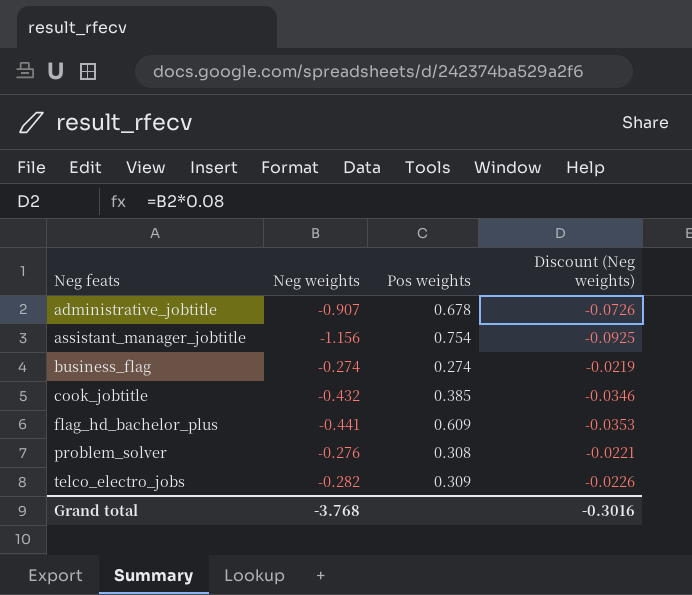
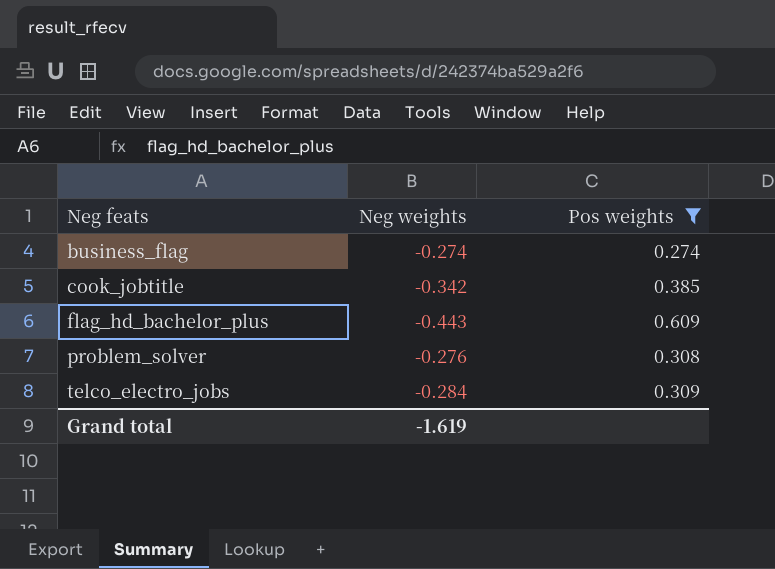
filter: none -> Pos weights <= 0.609
column Discount (Neg weights) | formula: [Neg weights] * 0.08 -> none
cook_jobtitle | Neg weights: -0.432 -> -0.342
flag_hd_bachelor_plus | Neg weights: -0.441 -> -0.443
telco_electro_jobs | Neg weights: -0.282 -> -0.284
Grand total | Neg weights: -3.768 -> -1.619

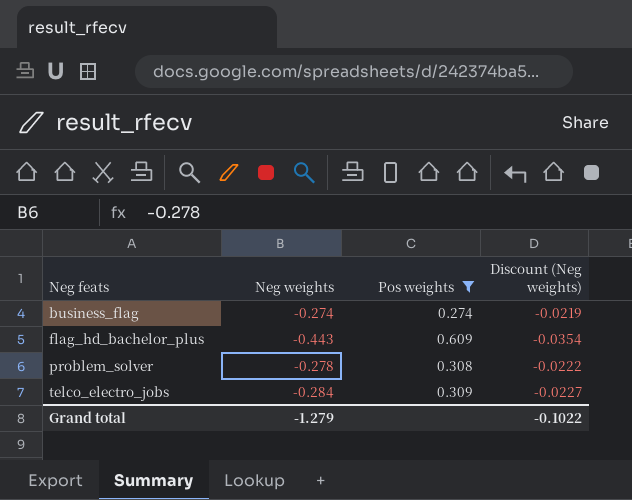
column Discount (Neg weights) | formula: none -> [Neg weights] * 0.08
row cook_jobtitle: -0.342 | 0.385 -> none
problem_solver | Neg weights: -0.276 -> -0.278
Grand total | Neg weights: -1.619 -> -1.279

